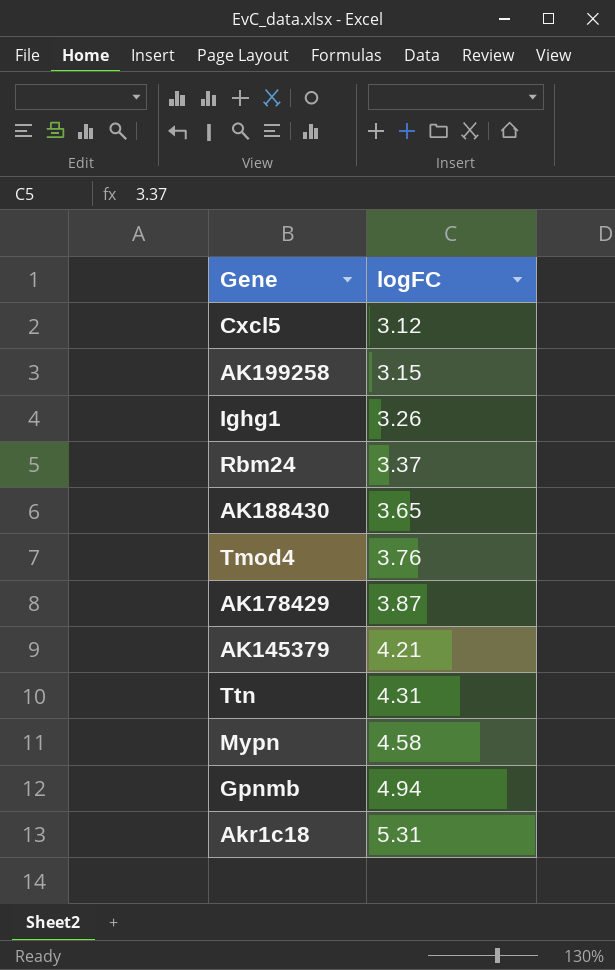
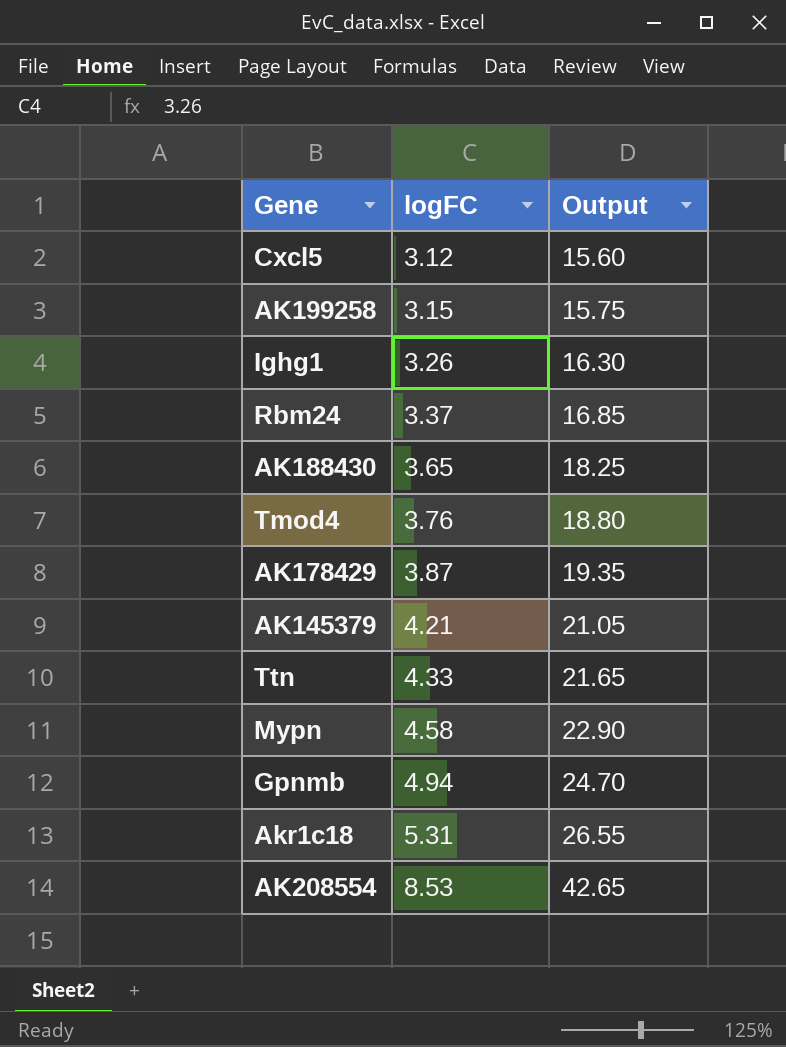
column Output | formula: none -> [logFC] * 5
Ttn | logFC: 4.31 -> 4.33
row AK208554: none -> 8.53 | 42.65

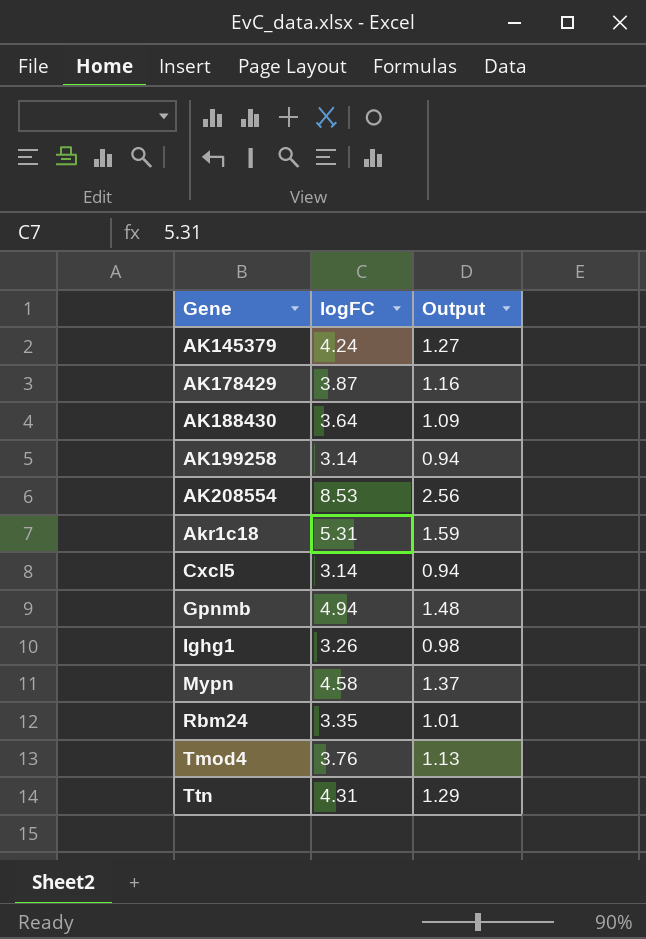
row order: logFC ascending -> Gene ascending
column Output | formula: [logFC] * 5 -> [logFC] * 0.3
AK145379 | logFC: 4.21 -> 4.24
AK188430 | logFC: 3.65 -> 3.64
AK199258 | logFC: 3.15 -> 3.14
Cxcl5 | logFC: 3.12 -> 3.14
Rbm24 | logFC: 3.37 -> 3.35
Ttn | logFC: 4.33 -> 4.31

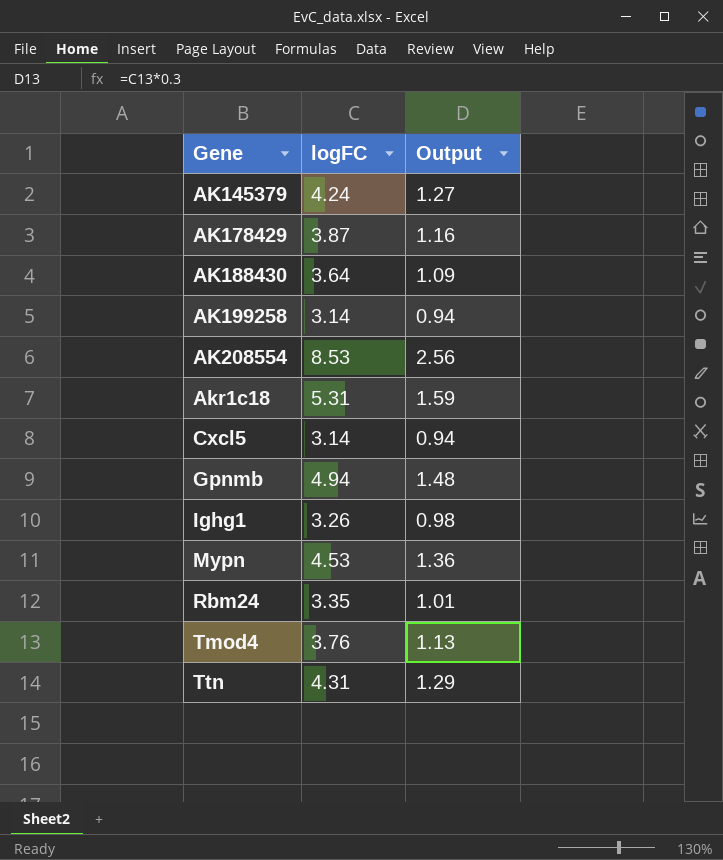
Mypn | logFC: 4.58 -> 4.53
Mypn | Output: 1.37 -> 1.36

